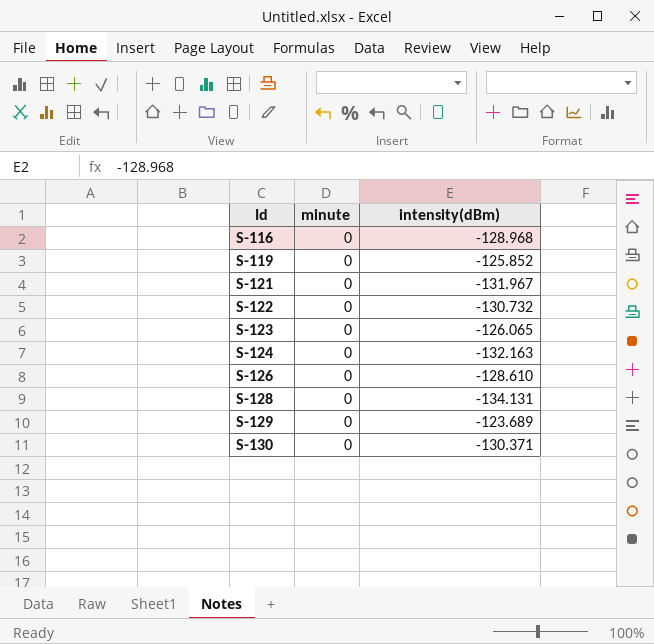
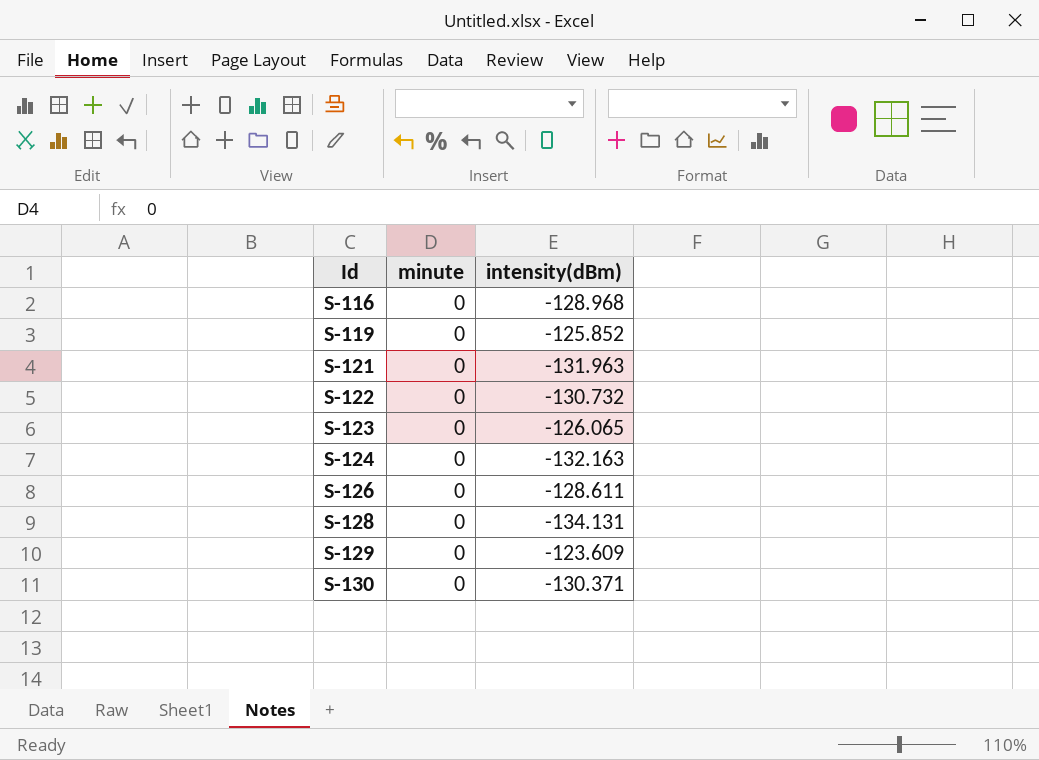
S-121 | intensity(dBm): -131.967 -> -131.963
S-126 | intensity(dBm): -128.610 -> -128.611
S-129 | intensity(dBm): -123.689 -> -123.609

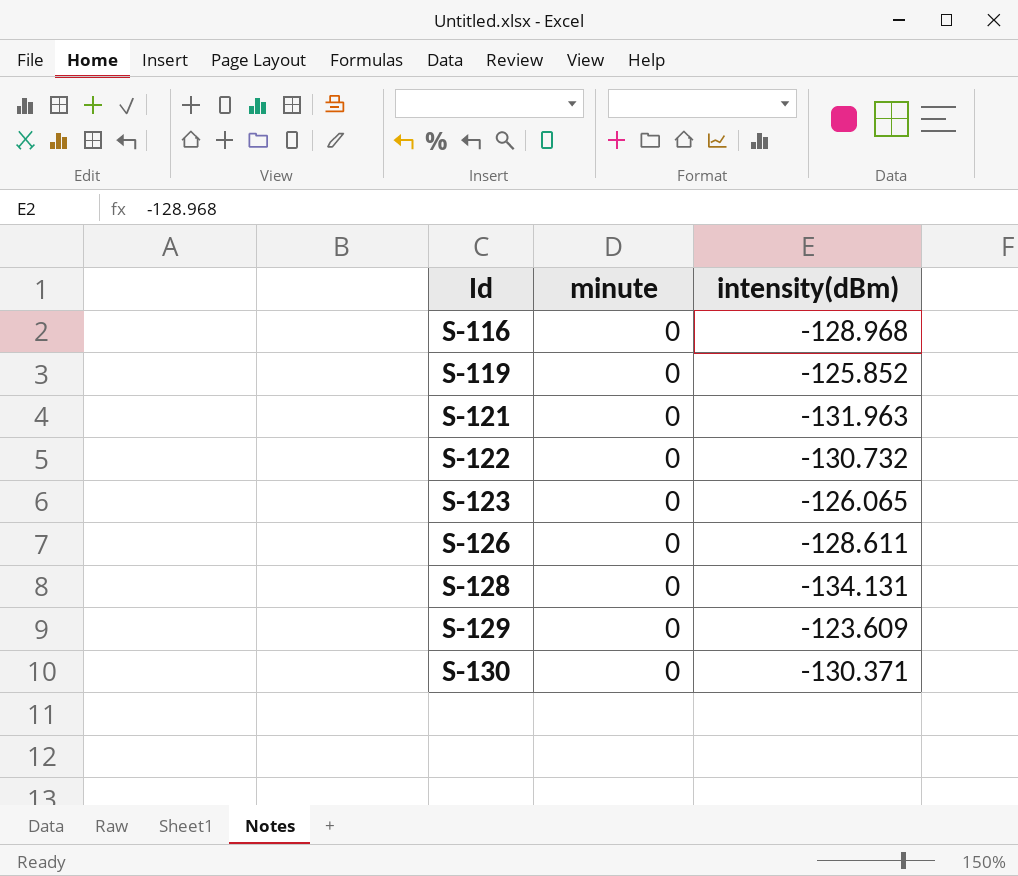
row S-124: 0 | -132.163 -> none

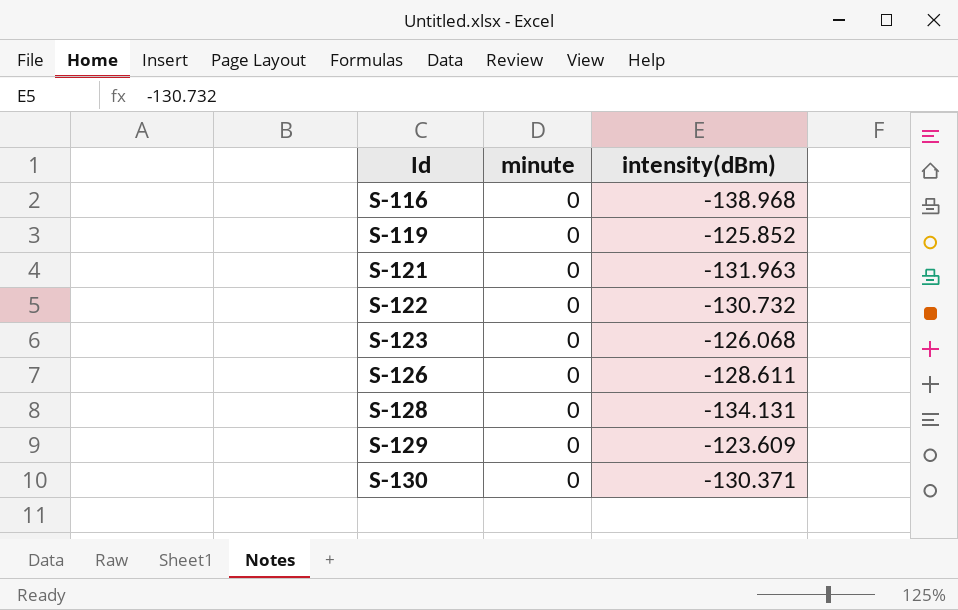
S-116 | intensity(dBm): -128.968 -> -138.968
S-123 | intensity(dBm): -126.065 -> -126.068

